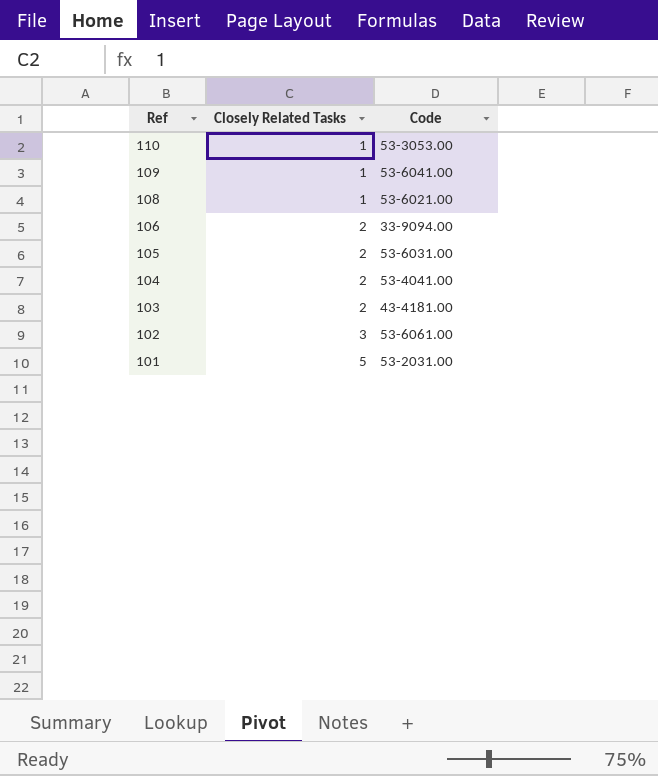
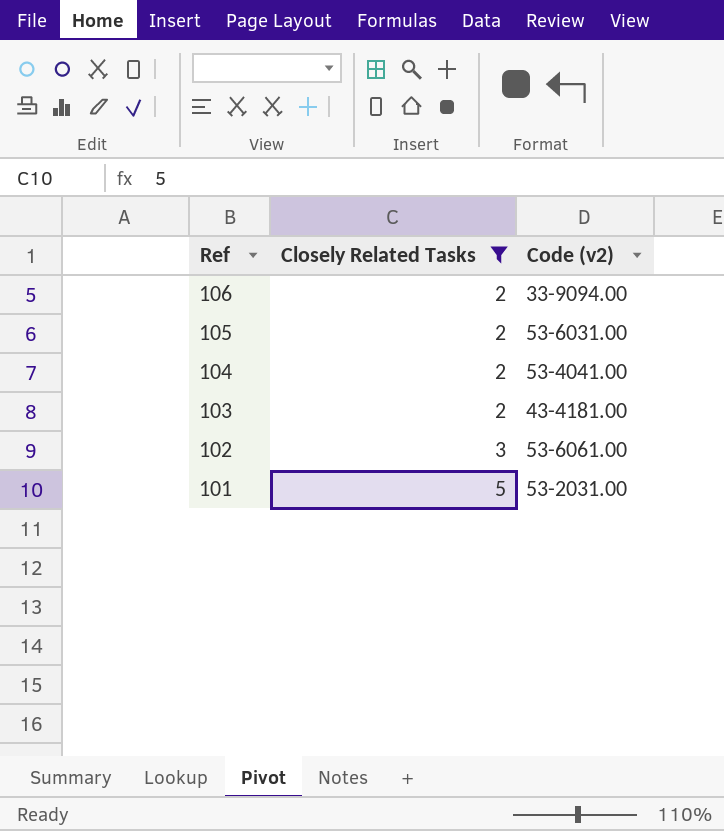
filter: none -> Closely Related Tasks != 1
column name: Code -> Code (v2)

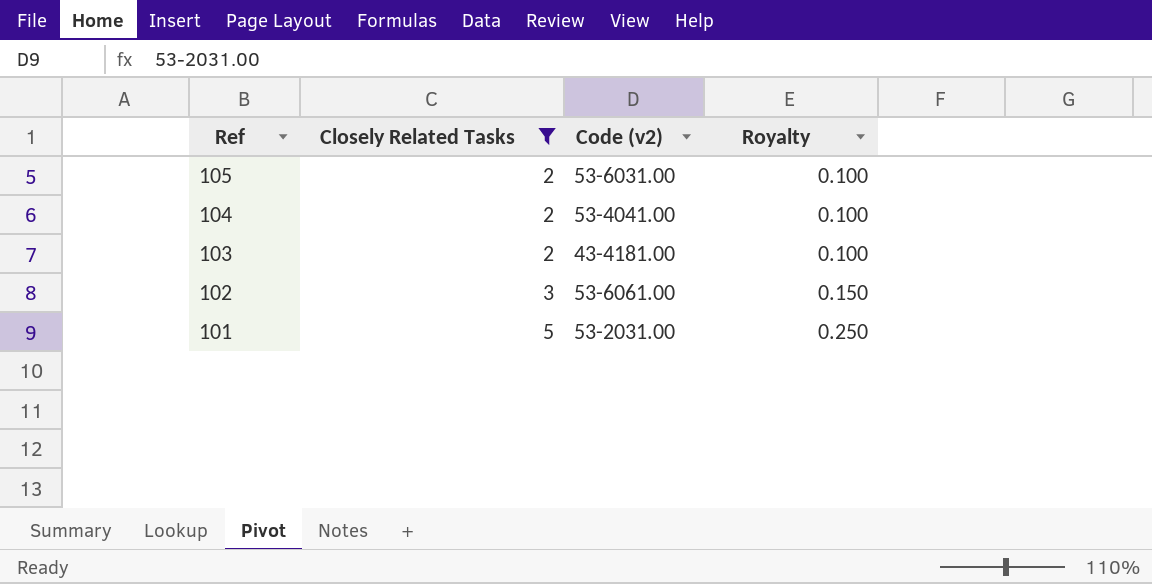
column Royalty | formula: none -> [Closely Related Tasks] * 0.05
row 106: 2 | 33-9094.00 -> none

